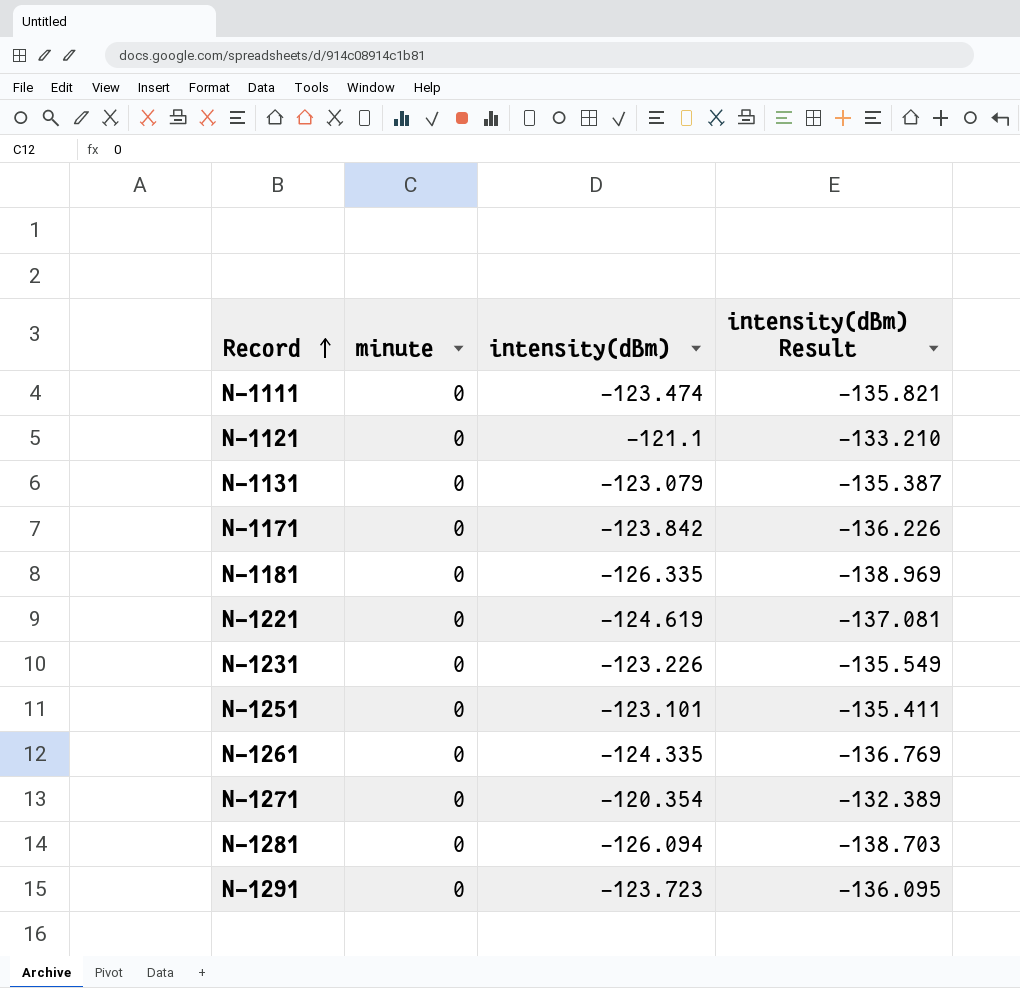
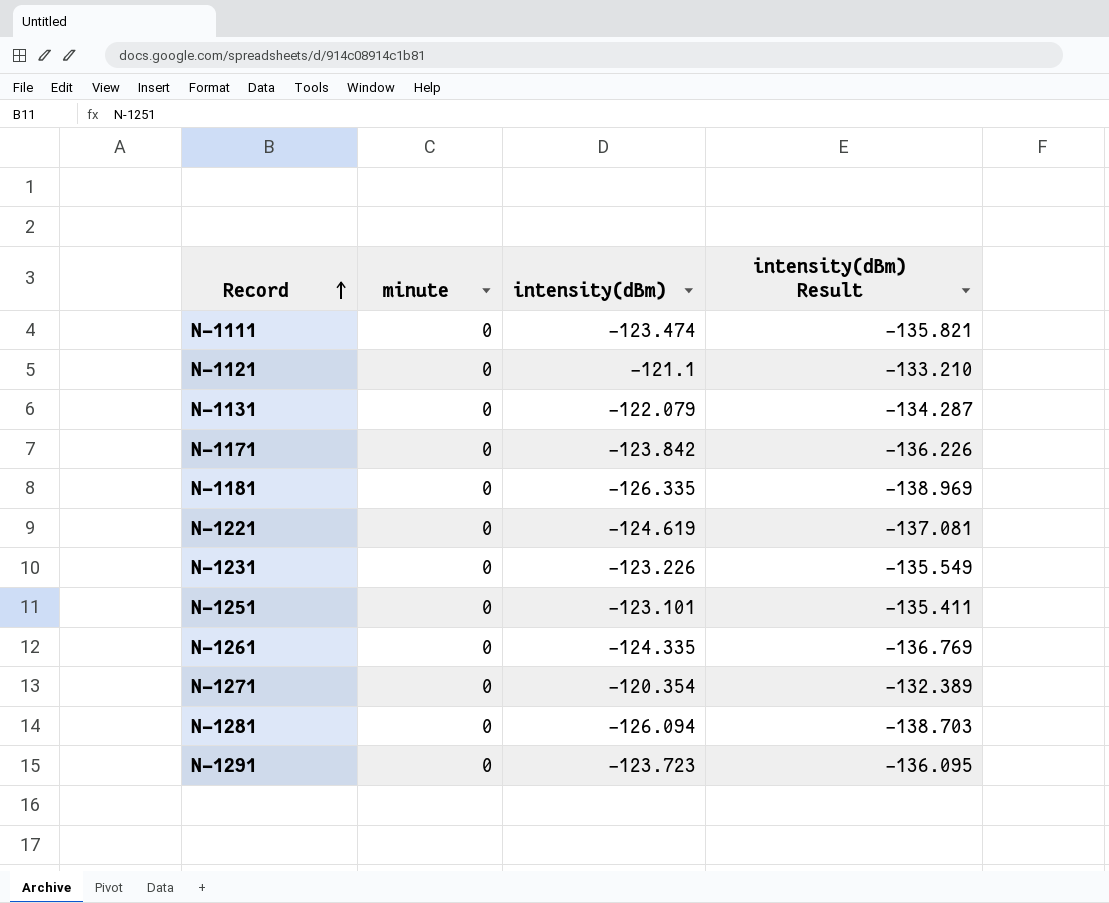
N-1131 | intensity(dBm): -123.079 -> -122.079
N-1131 | intensity(dBm) Result: -135.387 -> -134.287

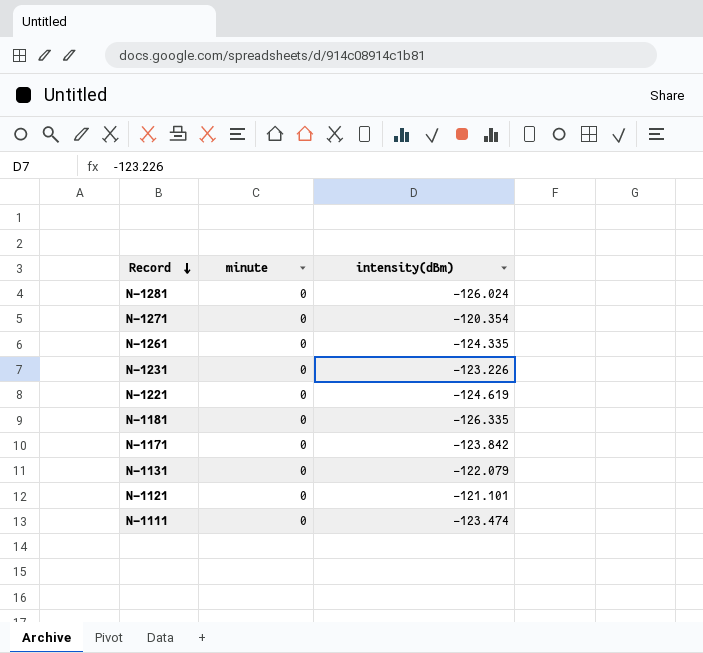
row order: Record ascending -> Record descending
column intensity(dBm) Result | formula: [intensity(dBm)] * 1.1 -> none
row N-1251: 0 | -123.101 | -135.411 -> none
row N-1291: 0 | -123.723 | -136.095 -> none
N-1281 | intensity(dBm): -126.094 -> -126.024
N-1121 | intensity(dBm): -121.1 -> -121.101

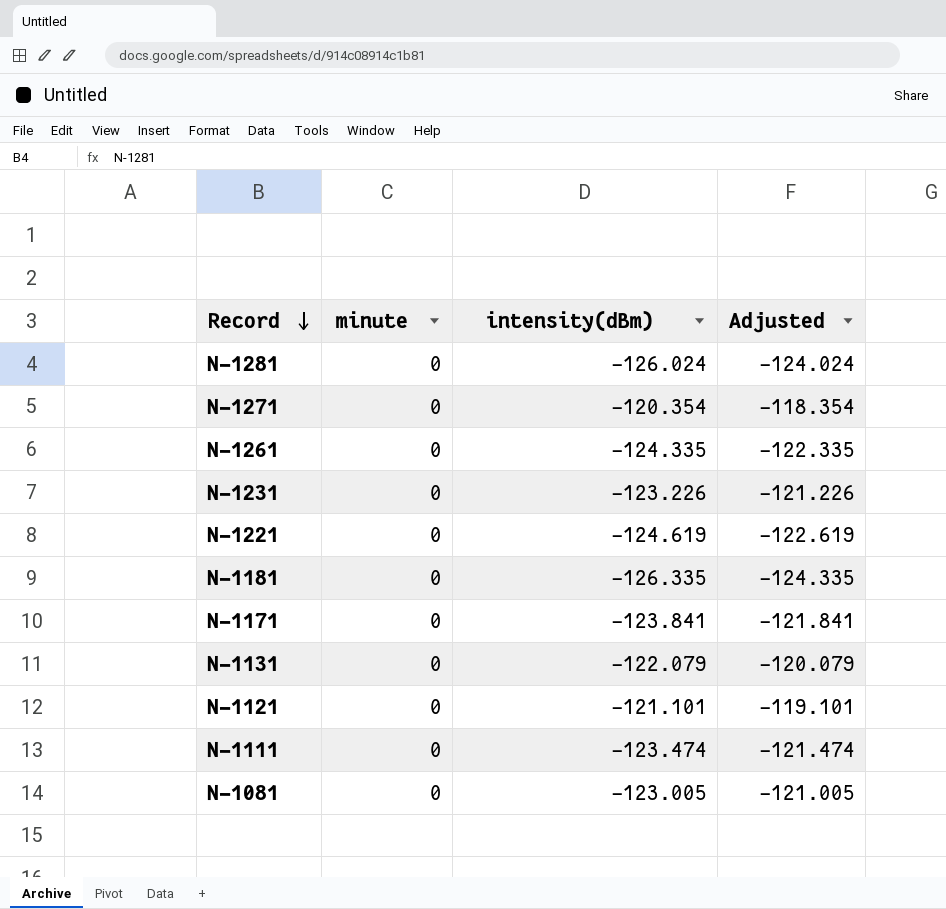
column Adjusted | formula: none -> [intensity(dBm)] + 2
N-1171 | intensity(dBm): -123.842 -> -123.841
row N-1081: none -> 0 | -123.005 | -121.005

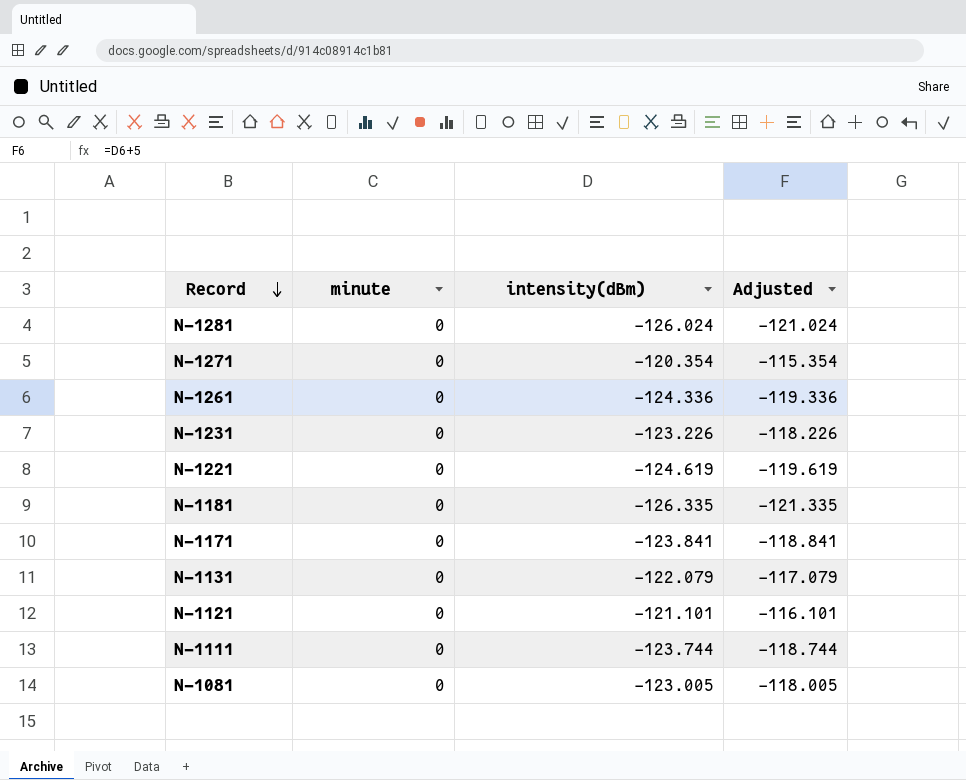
column Adjusted | formula: [intensity(dBm)] + 2 -> [intensity(dBm)] + 5
N-1261 | intensity(dBm): -124.335 -> -124.336
N-1111 | intensity(dBm): -123.474 -> -123.744

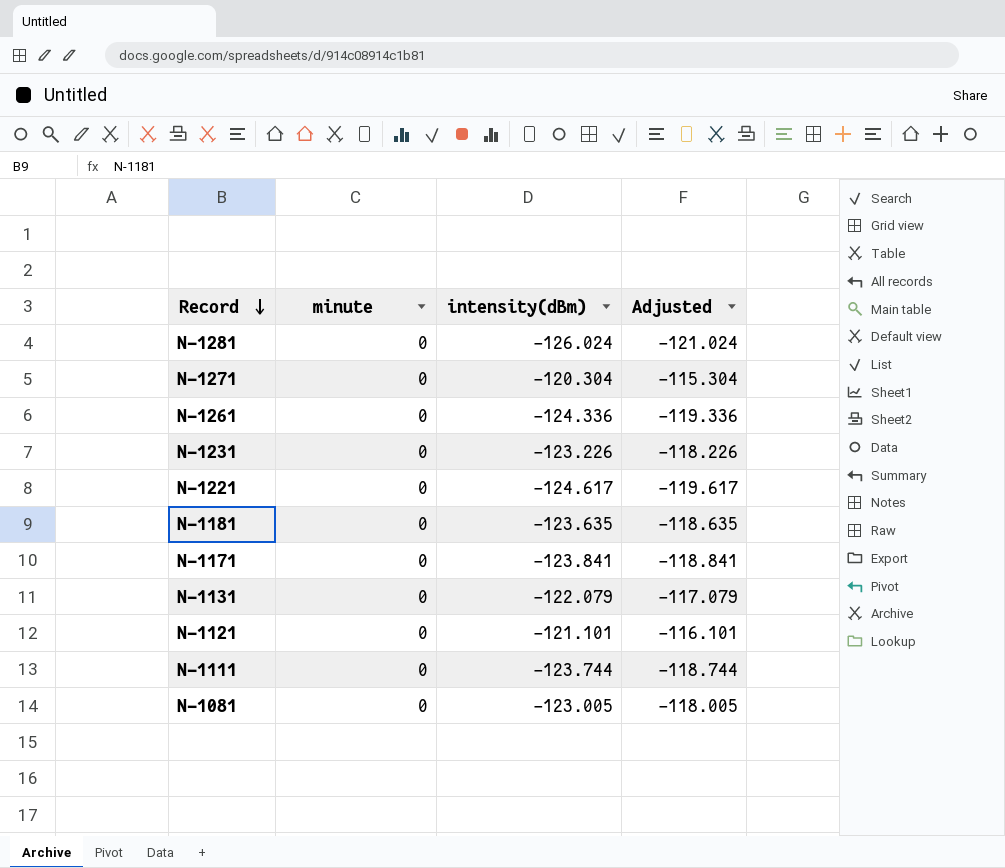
N-1271 | intensity(dBm): -120.354 -> -120.304
N-1271 | Adjusted: -115.354 -> -115.304
N-1221 | intensity(dBm): -124.619 -> -124.617
N-1221 | Adjusted: -119.619 -> -119.617
N-1181 | intensity(dBm): -126.335 -> -123.635
N-1181 | Adjusted: -121.335 -> -118.635

